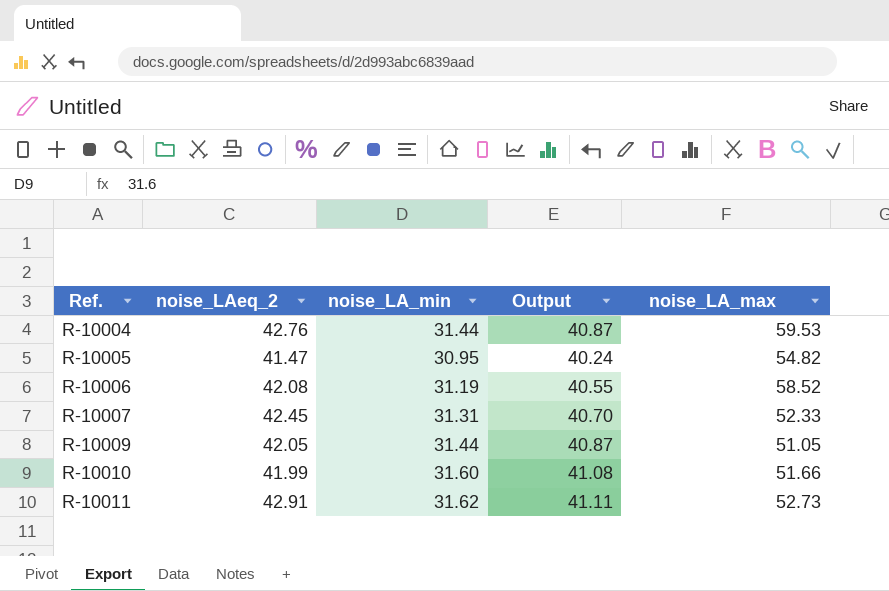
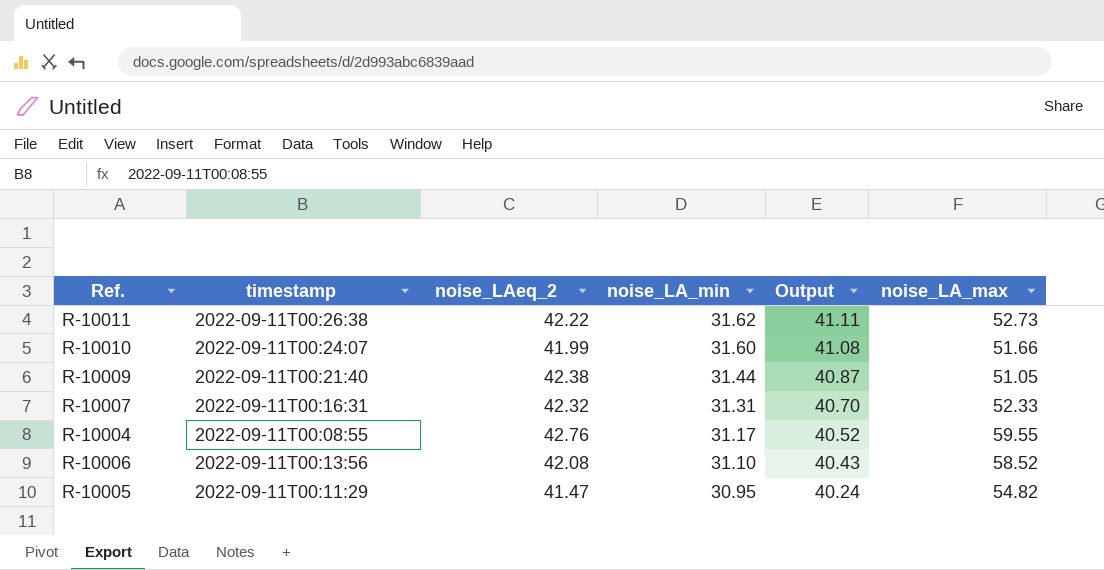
row order: Ref. ascending -> noise_LA_min descending
column timestamp | position: none -> 2
R-10011 | noise_LAeq_2: 42.91 -> 42.22
R-10009 | noise_LAeq_2: 42.05 -> 42.38
R-10007 | noise_LAeq_2: 42.45 -> 42.32
R-10004 | noise_LA_min: 31.44 -> 31.17
R-10004 | Output: 40.87 -> 40.52
R-10004 | noise_LA_max: 59.53 -> 59.55
R-10006 | noise_LA_min: 31.19 -> 31.10
R-10006 | Output: 40.55 -> 40.43

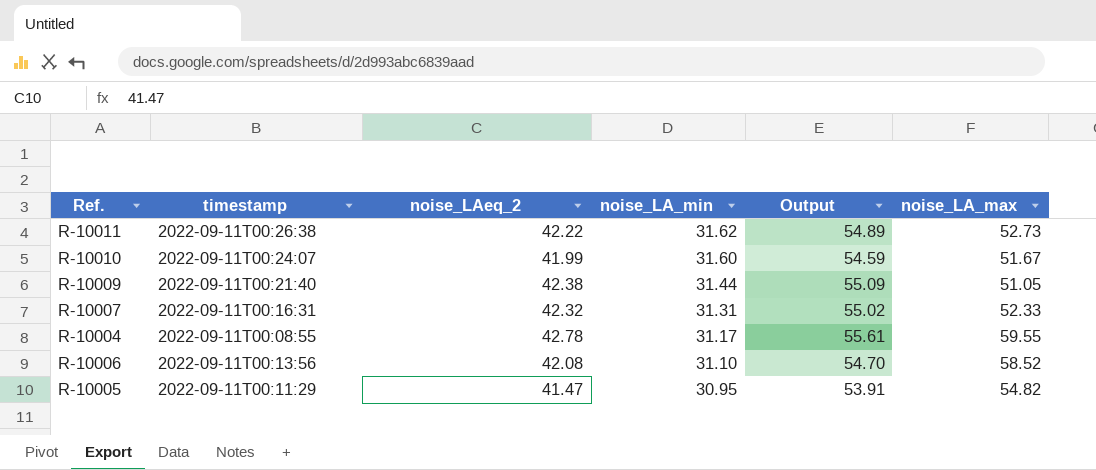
column Output | formula: [noise_LA_min] * 1.3 -> [noise_LAeq_2] * 1.3
R-10010 | noise_LA_max: 51.66 -> 51.67
R-10004 | noise_LAeq_2: 42.76 -> 42.78

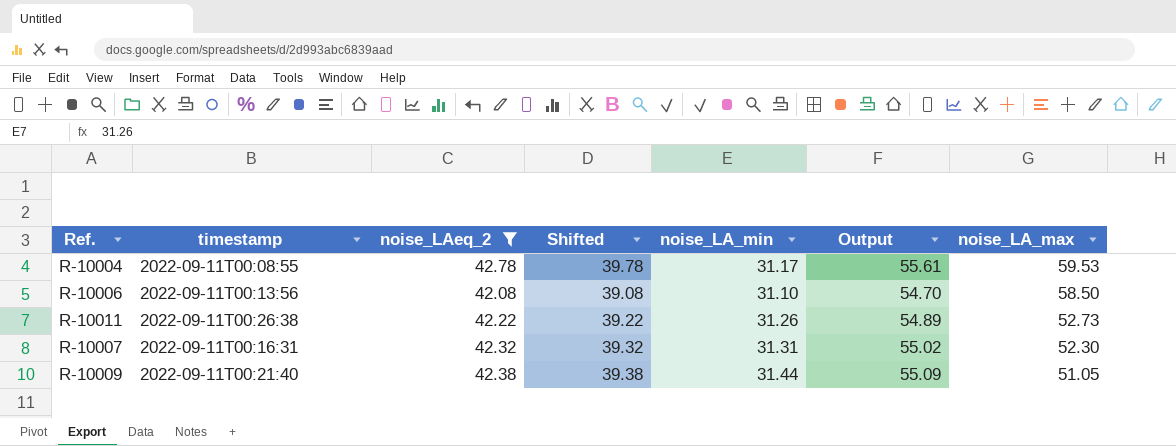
filter: none -> noise_LAeq_2 >= 42.08
row order: noise_LA_min descending -> noise_LA_max descending
column Shifted | formula: none -> [noise_LAeq_2] - 3
R-10004 | noise_LA_max: 59.55 -> 59.53
R-10006 | noise_LA_max: 58.52 -> 58.50
R-10011 | noise_LA_min: 31.62 -> 31.26
R-10007 | noise_LA_max: 52.33 -> 52.30

